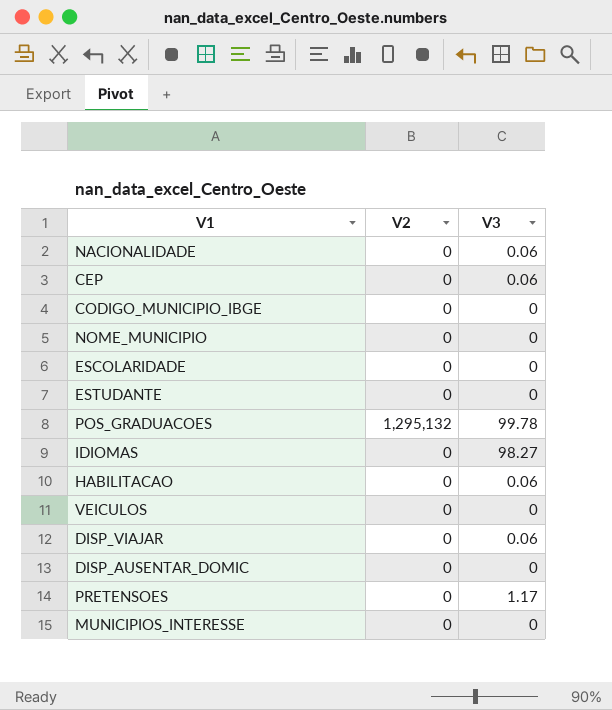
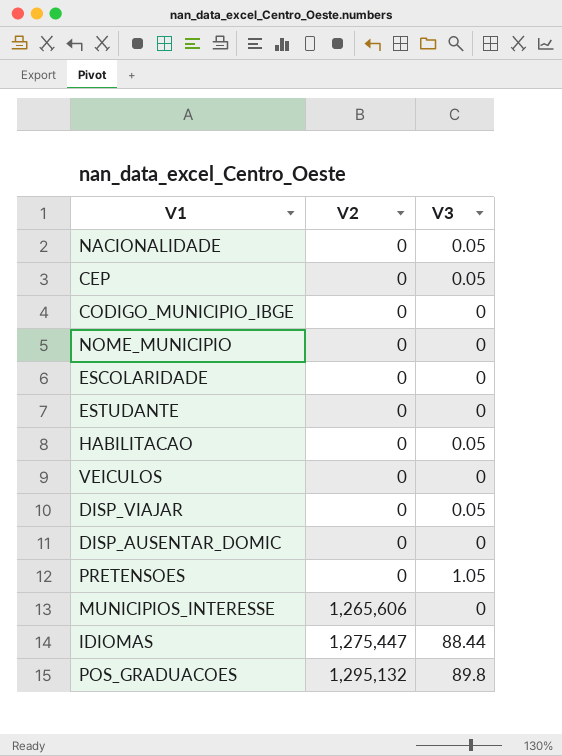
row order: none -> V2 ascending
NACIONALIDADE | V3: 0.06 -> 0.05
CEP | V3: 0.06 -> 0.05
HABILITACAO | V3: 0.06 -> 0.05
DISP_VIAJAR | V3: 0.06 -> 0.05
PRETENSOES | V3: 1.17 -> 1.05
MUNICIPIOS_INTERESSE | V2: 0 -> 1,265,606
IDIOMAS | V2: 0 -> 1,275,447
IDIOMAS | V3: 98.27 -> 88.44
POS_GRADUACOES | V3: 99.78 -> 89.8

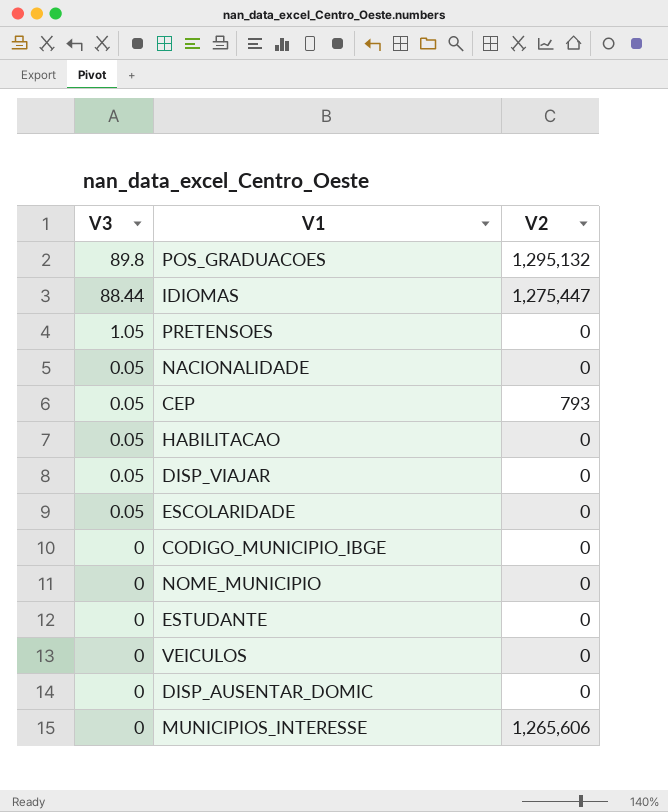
row order: V2 ascending -> V3 descending
column V3 | position: 3 -> 1
CEP | V2: 0 -> 793
ESCOLARIDADE | V3: 0 -> 0.05

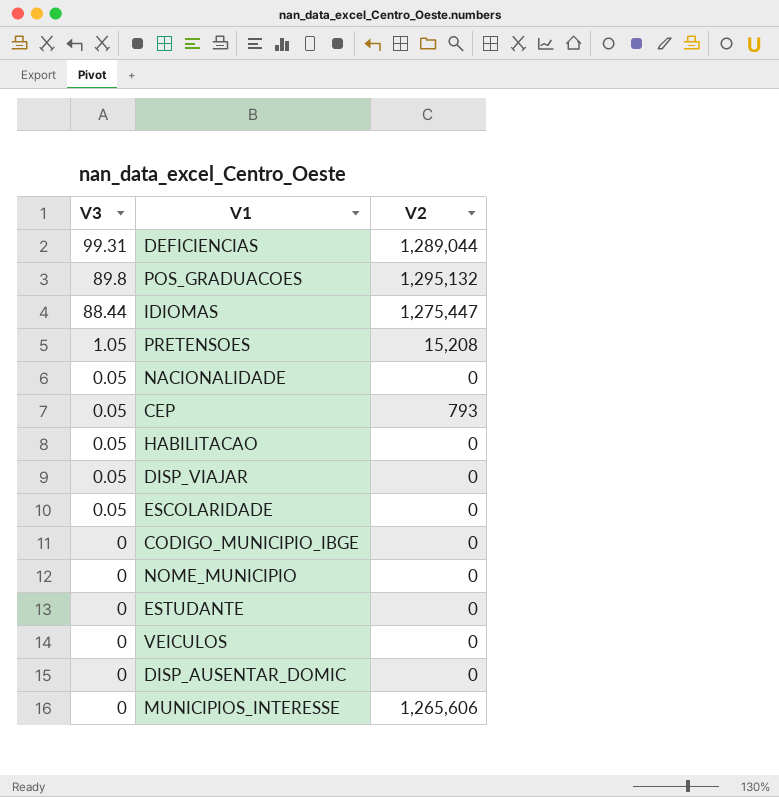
row DEFICIENCIAS: none -> 99.31 | 1,289,044
PRETENSOES | V2: 0 -> 15,208

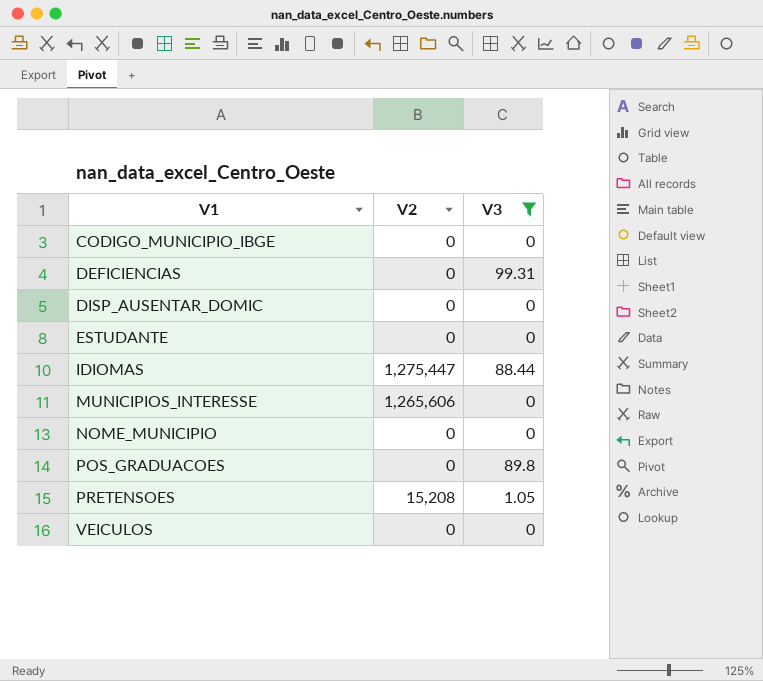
filter: none -> V3 != 0.05
row order: V3 descending -> V1 ascending
column V3 | position: 1 -> 3
DEFICIENCIAS | V2: 1,289,044 -> 0
POS_GRADUACOES | V2: 1,295,132 -> 0

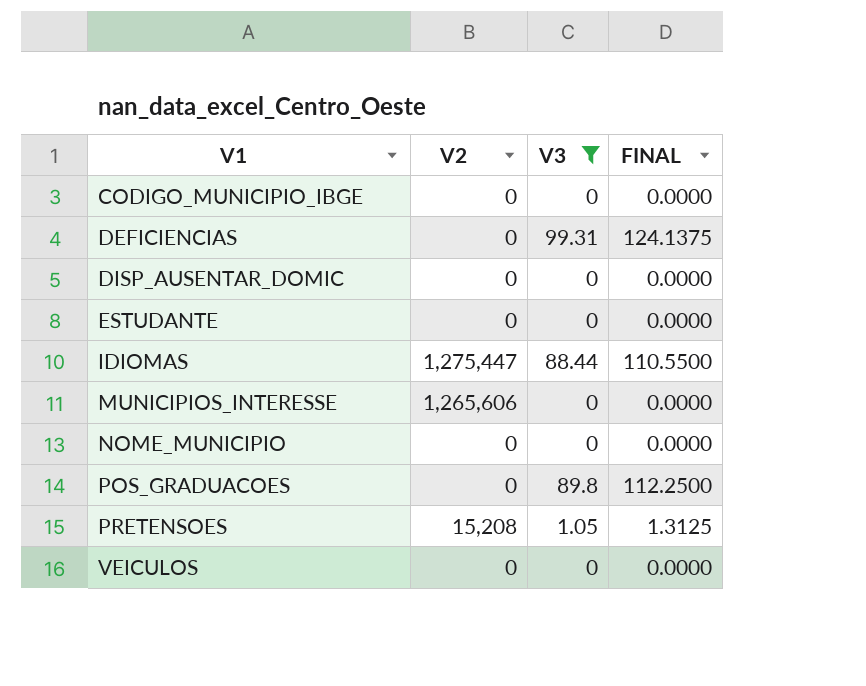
column FINAL | formula: none -> [V3] * 1.25

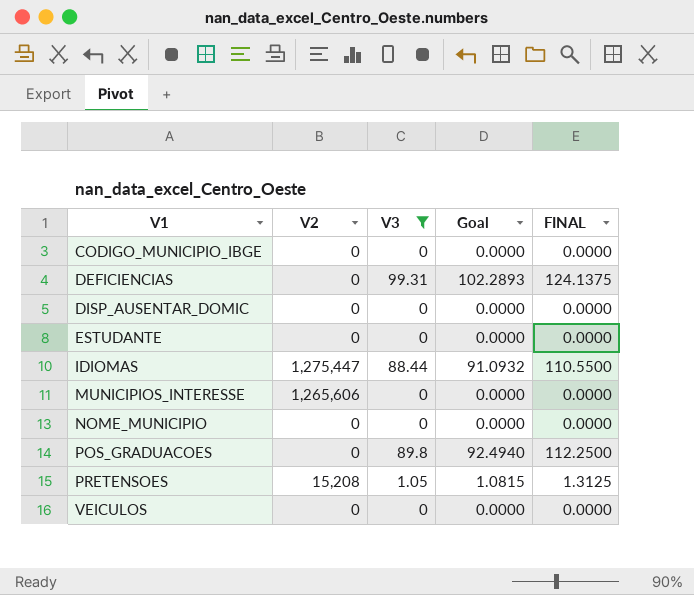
column Goal | formula: none -> [V3] * 1.03

